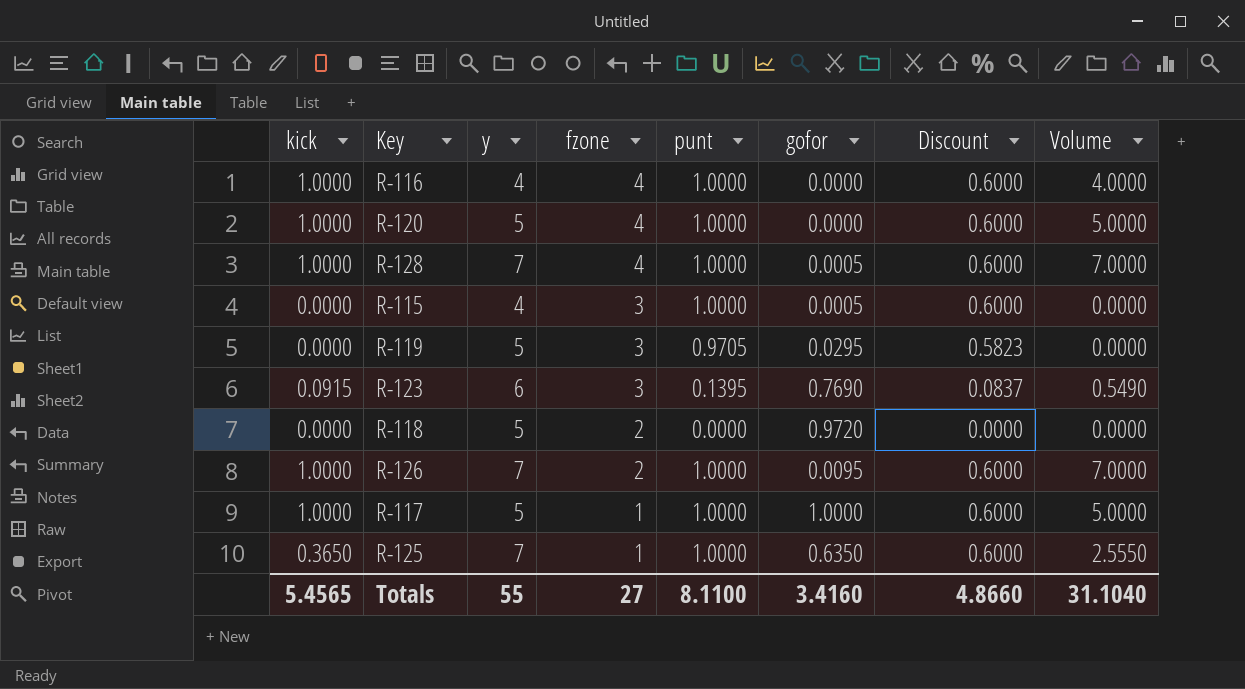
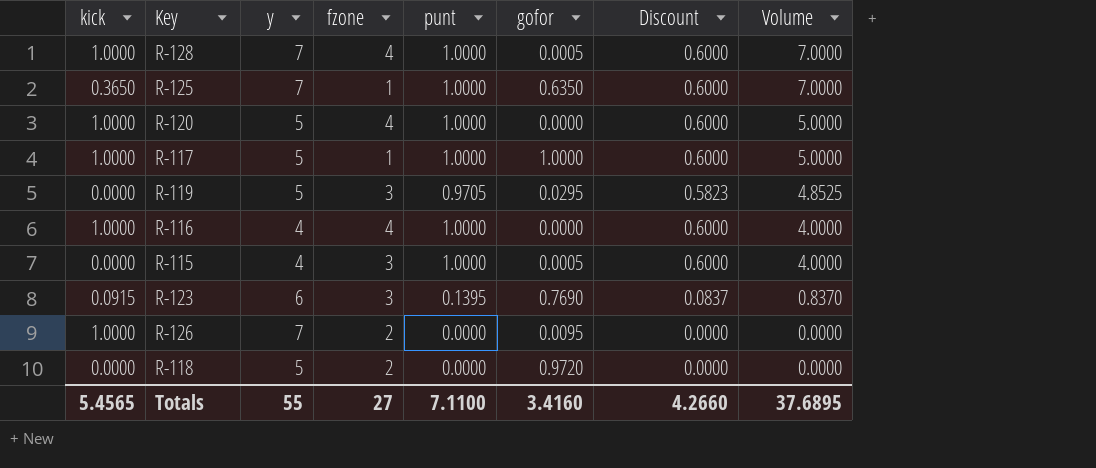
row order: fzone descending -> Volume descending
column Volume | formula: [kick] * [y] -> [y] * [punt]
R-126 | punt: 1.0000 -> 0.0000
R-126 | Discount: 0.6000 -> 0.0000
Totals | punt: 8.1100 -> 7.1100
Totals | Discount: 4.8660 -> 4.2660
Totals | Volume: 31.1040 -> 37.6895

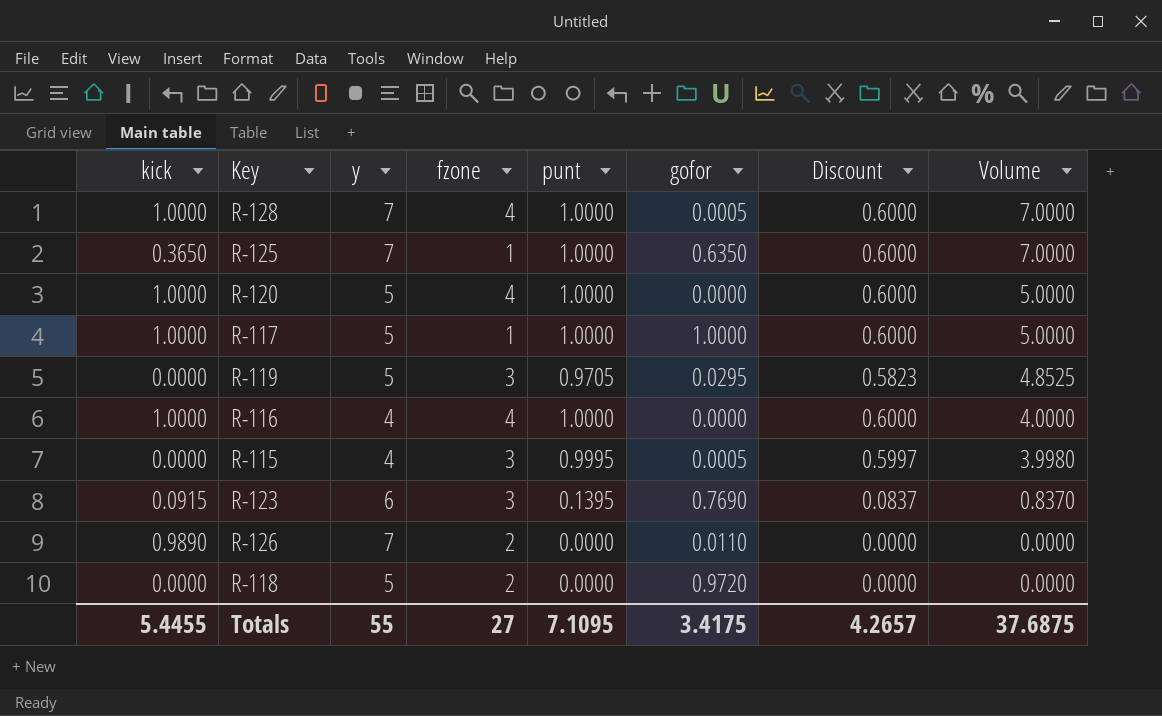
R-115 | punt: 1.0000 -> 0.9995
R-115 | Discount: 0.6000 -> 0.5997
R-115 | Volume: 4.0000 -> 3.9980
R-126 | kick: 1.0000 -> 0.9890
R-126 | gofor: 0.0095 -> 0.0110
Totals | kick: 5.4565 -> 5.4455
Totals | punt: 7.1100 -> 7.1095
Totals | gofor: 3.4160 -> 3.4175
Totals | Discount: 4.2660 -> 4.2657
Totals | Volume: 37.6895 -> 37.6875

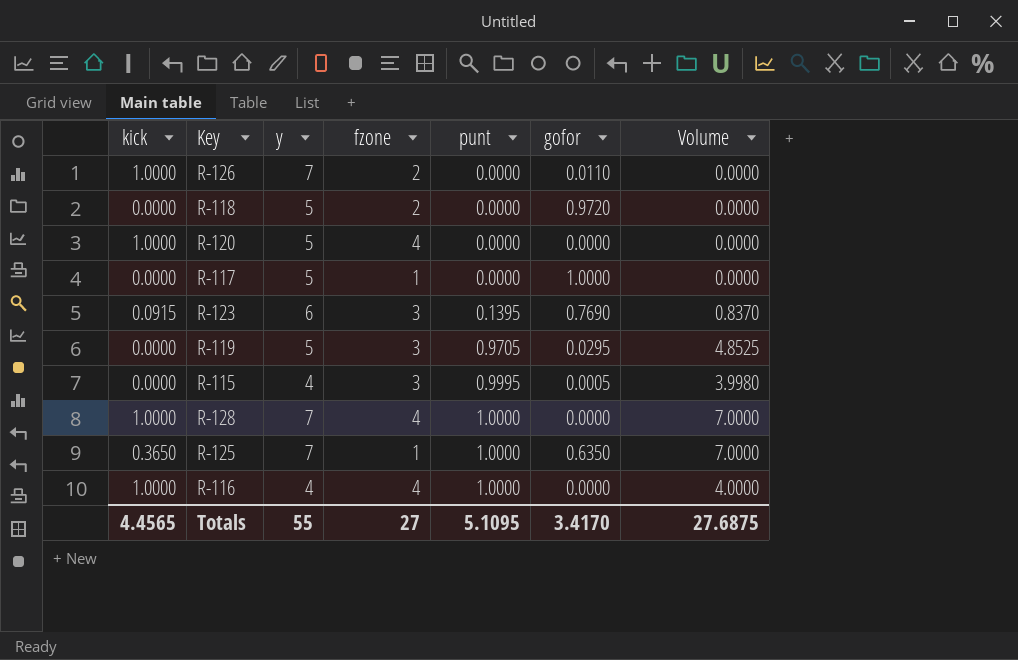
row order: Volume descending -> punt ascending
column Discount | formula: [punt] * 0.6 -> none
R-126 | kick: 0.9890 -> 1.0000
R-120 | punt: 1.0000 -> 0.0000
R-120 | Volume: 5.0000 -> 0.0000
R-117 | kick: 1.0000 -> 0.0000
R-117 | punt: 1.0000 -> 0.0000
R-117 | Volume: 5.0000 -> 0.0000
R-128 | gofor: 0.0005 -> 0.0000
Totals | kick: 5.4455 -> 4.4565
Totals | punt: 7.1095 -> 5.1095
Totals | gofor: 3.4175 -> 3.4170
Totals | Volume: 37.6875 -> 27.6875

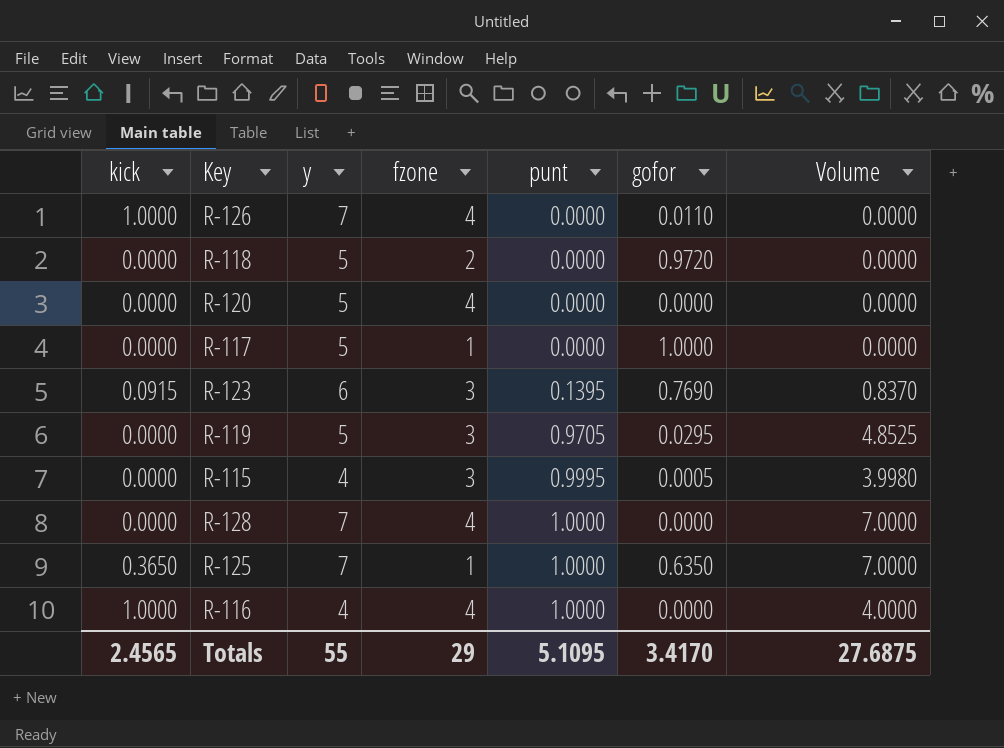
R-126 | fzone: 2 -> 4
R-120 | kick: 1.0000 -> 0.0000
R-128 | kick: 1.0000 -> 0.0000
Totals | kick: 4.4565 -> 2.4565
Totals | fzone: 27 -> 29

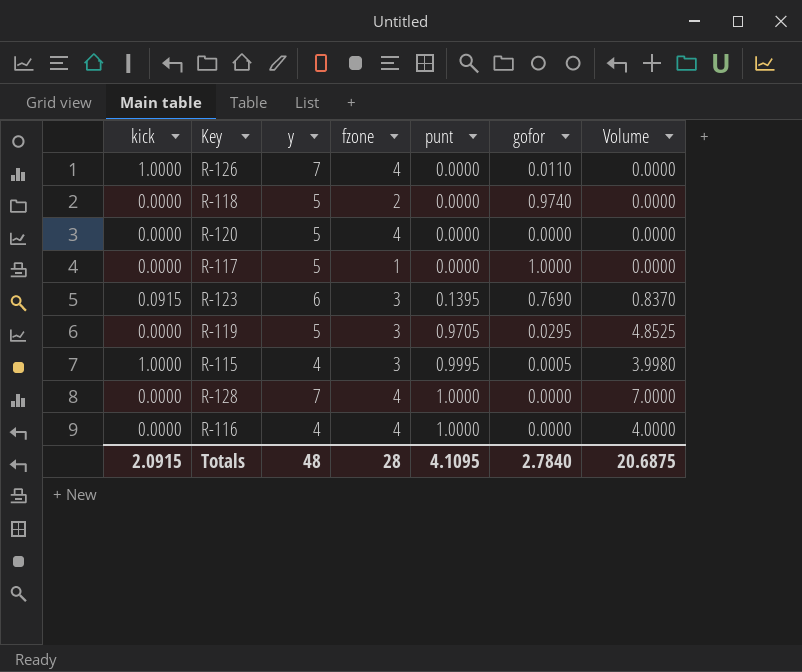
row R-125: 0.3650 | 7 | 1 | 1.0000 | 0.6350 | 7.0000 -> none
R-118 | gofor: 0.9720 -> 0.9740
R-115 | kick: 0.0000 -> 1.0000
R-116 | kick: 1.0000 -> 0.0000
Totals | kick: 2.4565 -> 2.0915
Totals | y: 55 -> 48
Totals | fzone: 29 -> 28
Totals | punt: 5.1095 -> 4.1095
Totals | gofor: 3.4170 -> 2.7840
Totals | Volume: 27.6875 -> 20.6875

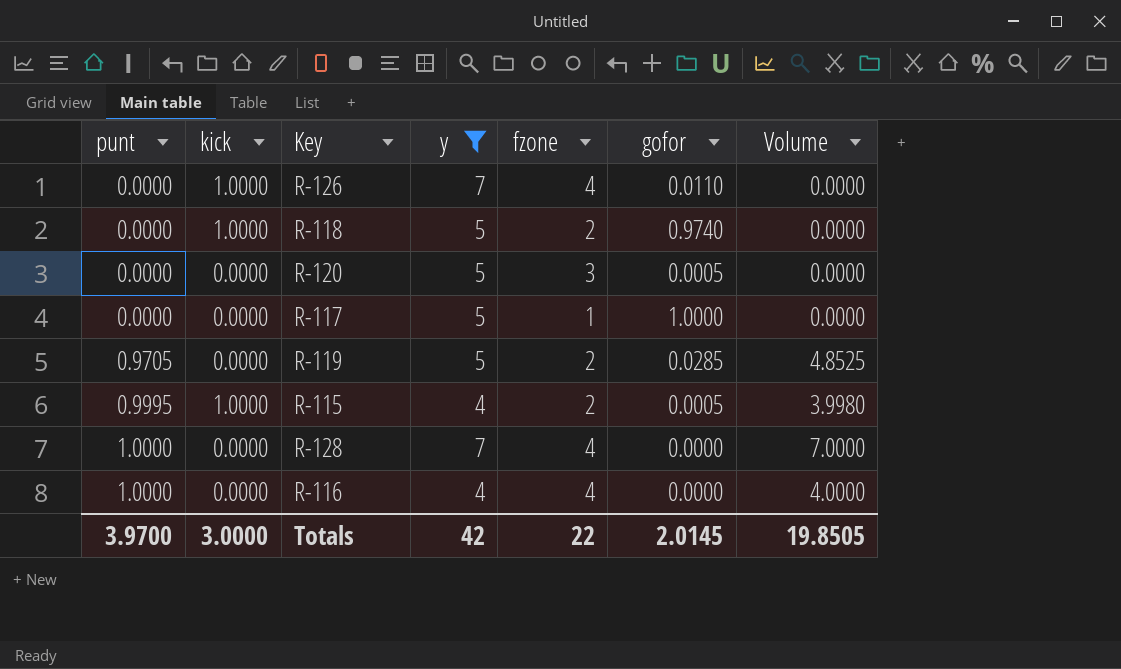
filter: none -> y != 6
column punt | position: 5 -> 1
R-118 | kick: 0.0000 -> 1.0000
R-120 | fzone: 4 -> 3
R-120 | gofor: 0.0000 -> 0.0005
R-119 | fzone: 3 -> 2
R-119 | gofor: 0.0295 -> 0.0285
R-115 | fzone: 3 -> 2
Totals | punt: 4.1095 -> 3.9700
Totals | kick: 2.0915 -> 3.0000
Totals | y: 48 -> 42
Totals | fzone: 28 -> 22
Totals | gofor: 2.7840 -> 2.0145
Totals | Volume: 20.6875 -> 19.8505

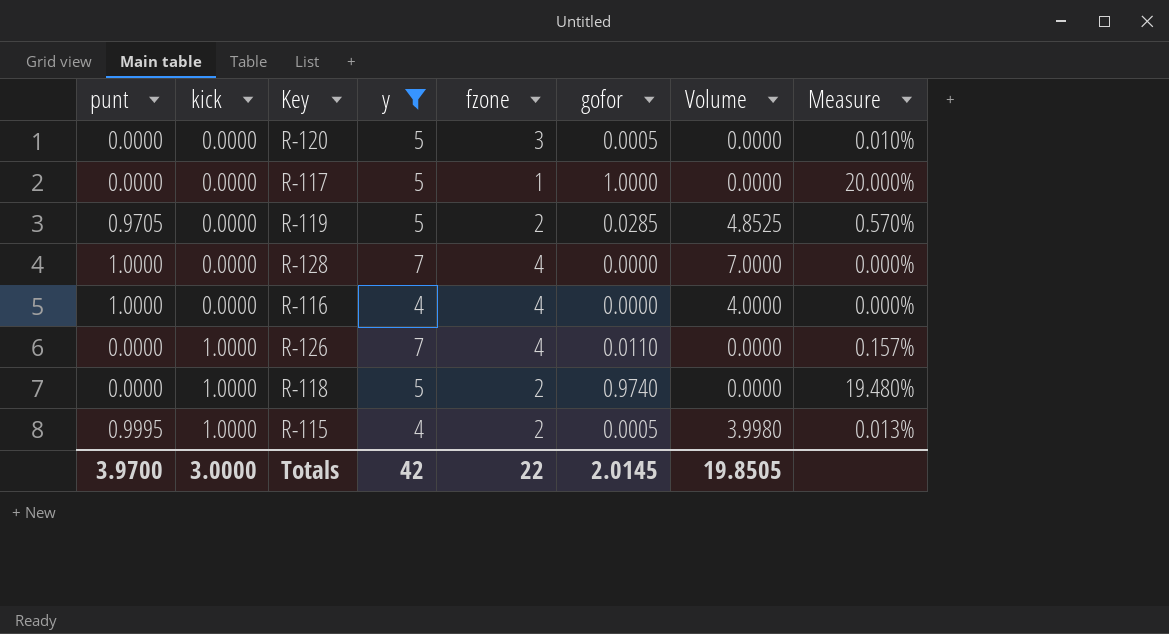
row order: punt ascending -> kick ascending
column Measure | formula: none -> [gofor] / [y]

